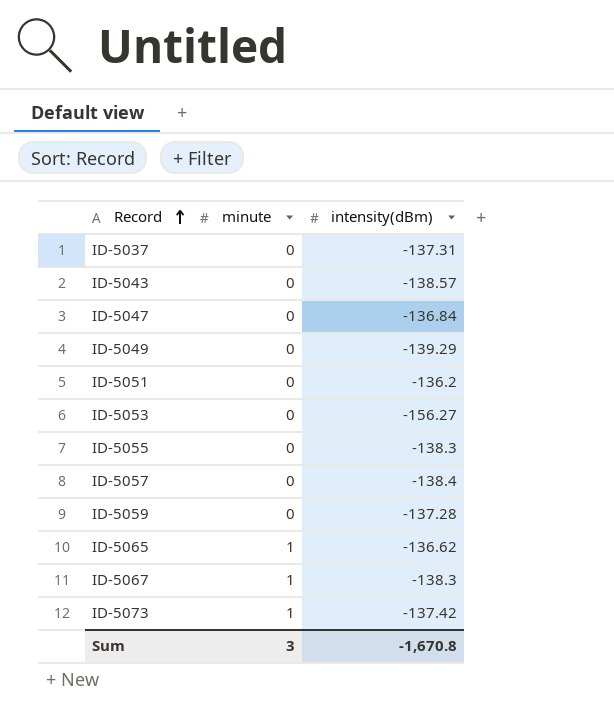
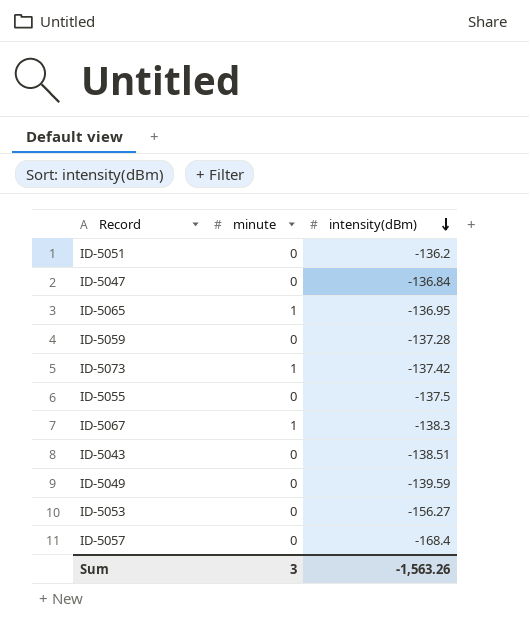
row order: Record ascending -> intensity(dBm) descending
row ID-5037: 0 | -137.31 -> none
ID-5065 | intensity(dBm): -136.62 -> -136.95
ID-5055 | intensity(dBm): -138.3 -> -137.5
ID-5043 | intensity(dBm): -138.57 -> -138.51
ID-5049 | intensity(dBm): -139.29 -> -139.59
ID-5057 | intensity(dBm): -138.4 -> -168.4
Sum | intensity(dBm): -1,670.8 -> -1,563.26

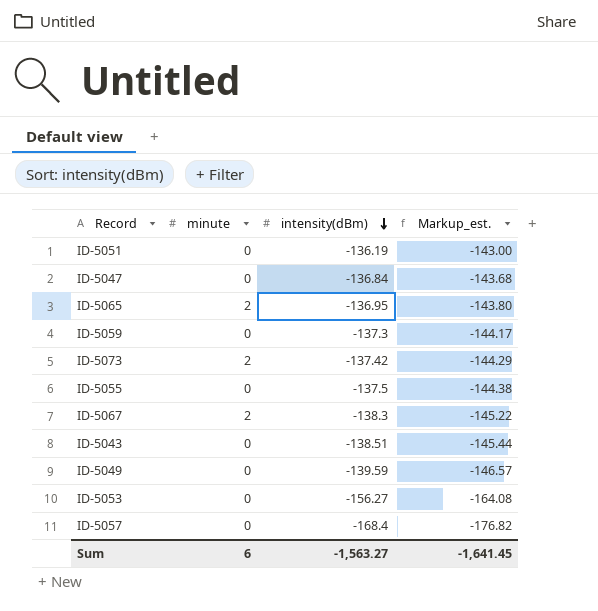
column Markup_est. | formula: none -> [intensity(dBm)] * 1.05
ID-5051 | intensity(dBm): -136.2 -> -136.19
ID-5065 | minute: 1 -> 2
ID-5059 | intensity(dBm): -137.28 -> -137.3
ID-5073 | minute: 1 -> 2
ID-5067 | minute: 1 -> 2
Sum | minute: 3 -> 6
Sum | intensity(dBm): -1,563.26 -> -1,563.27

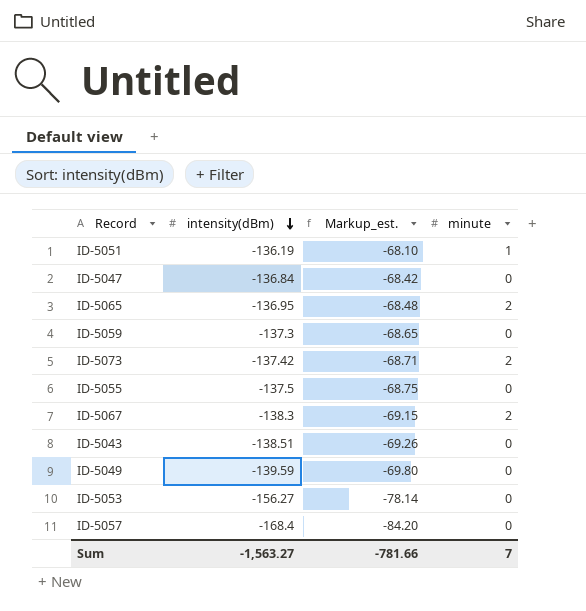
column Markup_est. | formula: [intensity(dBm)] * 1.05 -> [intensity(dBm)] * 0.5
column minute | position: 2 -> 4
ID-5051 | minute: 0 -> 1
Sum | Markup_est.: -1,641.45 -> -781.66
Sum | minute: 6 -> 7

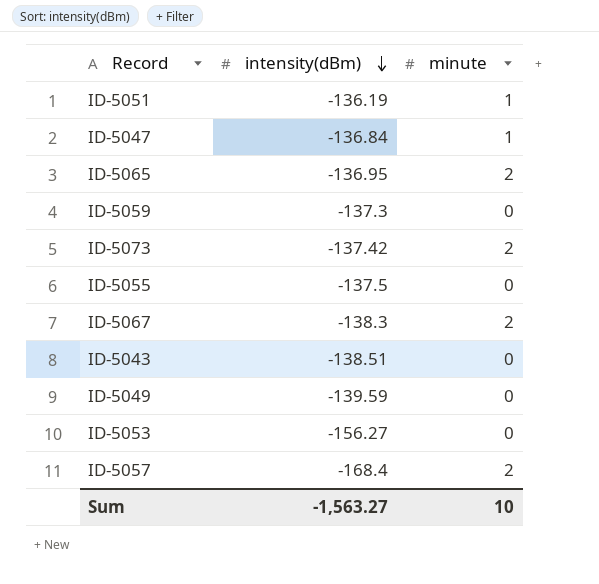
column Markup_est. | formula: [intensity(dBm)] * 0.5 -> none
ID-5047 | minute: 0 -> 1
ID-5057 | minute: 0 -> 2
Sum | minute: 7 -> 10

